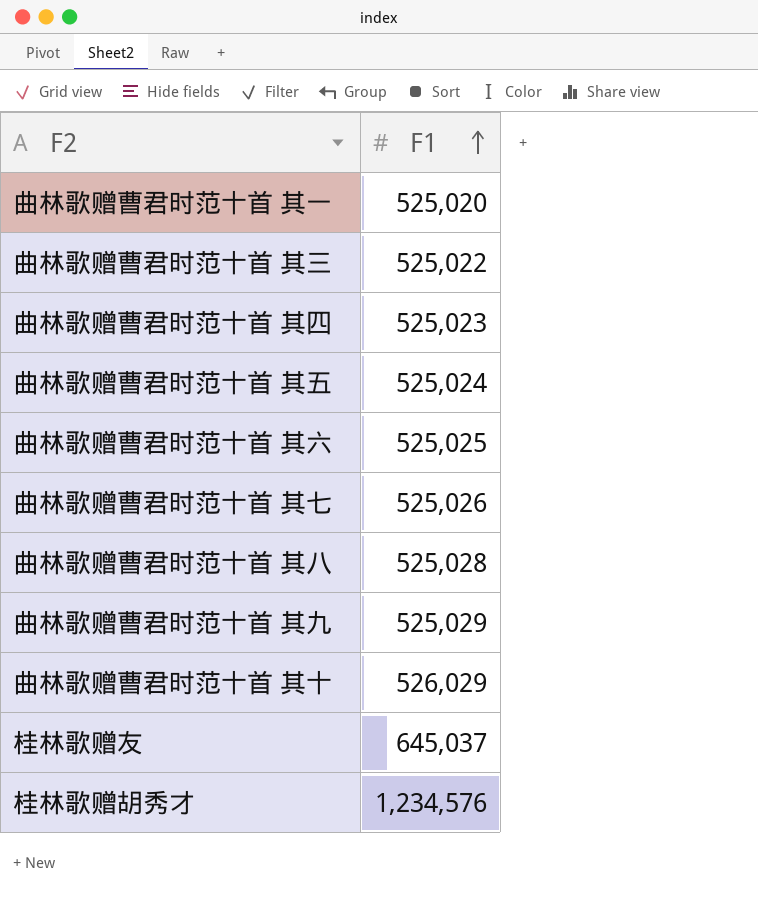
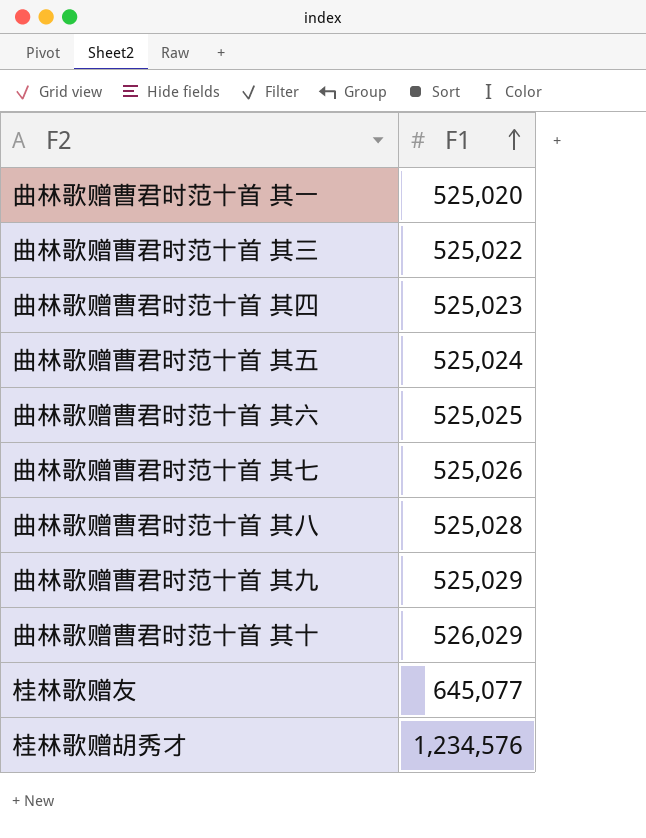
桂林歌赠友 | F1: 645,037 -> 645,077

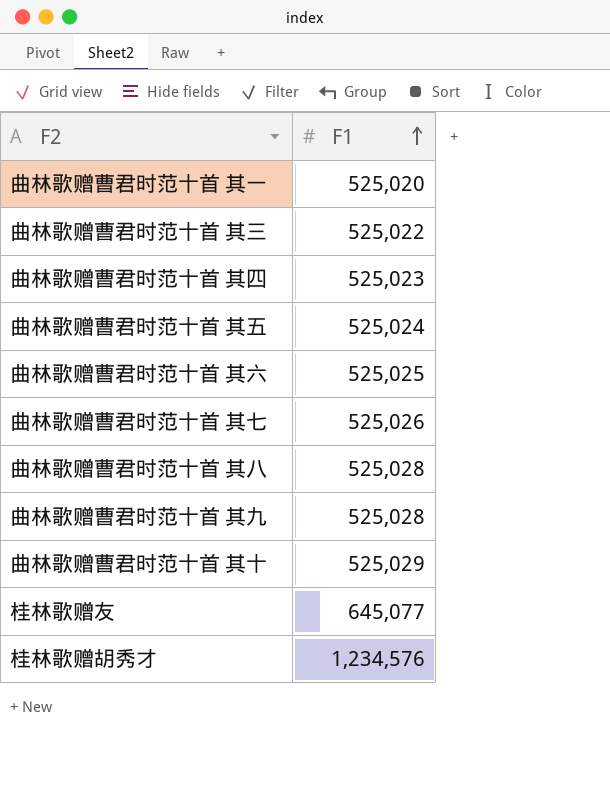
曲林歌赠曹君时范十首 其九 | F1: 525,029 -> 525,028
曲林歌赠曹君时范十首 其十 | F1: 526,029 -> 525,029

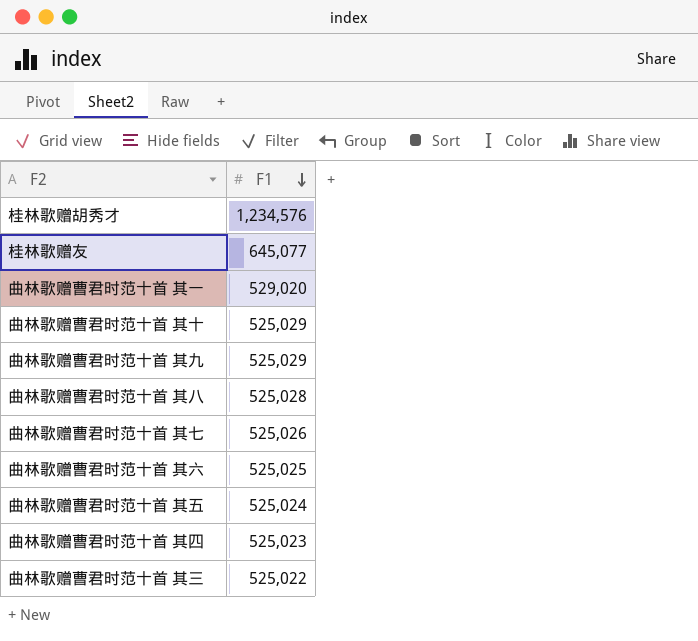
row order: F1 ascending -> F1 descending
曲林歌赠曹君时范十首 其一 | F1: 525,020 -> 529,020
曲林歌赠曹君时范十首 其九 | F1: 525,028 -> 525,029

